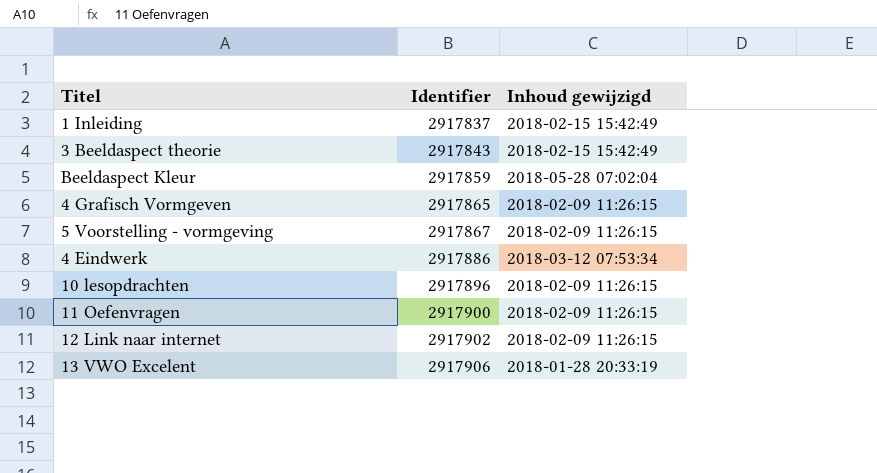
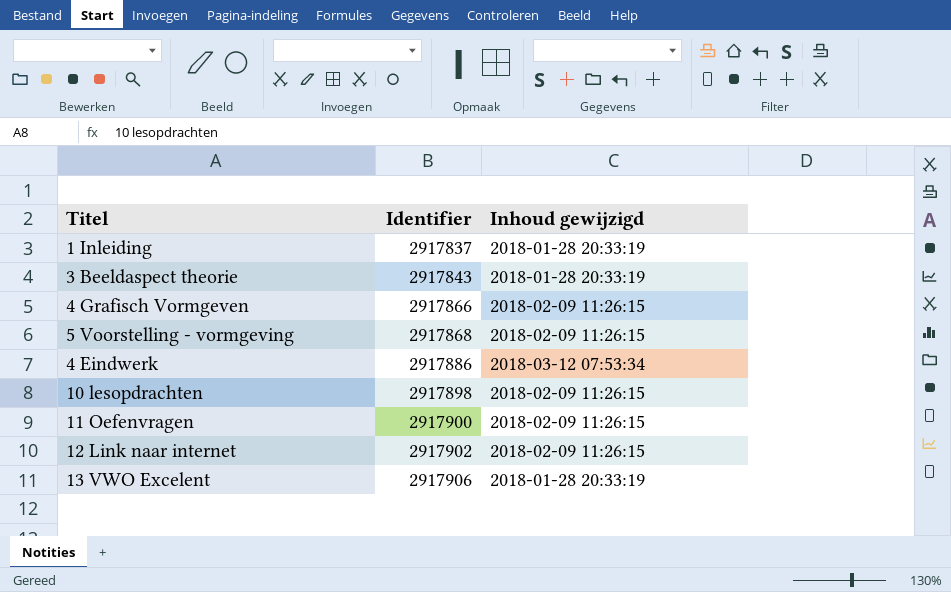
row Beeldaspect Kleur: 2917859 | 2018-05-28 07:02:04 -> none
1 Inleiding | Inhoud gewijzigd: 2018-02-15 15:42:49 -> 2018-01-28 20:33:19
3 Beeldaspect theorie | Inhoud gewijzigd: 2018-02-15 15:42:49 -> 2018-01-28 20:33:19
4 Grafisch Vormgeven | Identifier: 2917865 -> 2917866
5 Voorstelling - vormgeving | Identifier: 2917867 -> 2917868
10 lesopdrachten | Identifier: 2917896 -> 2917898

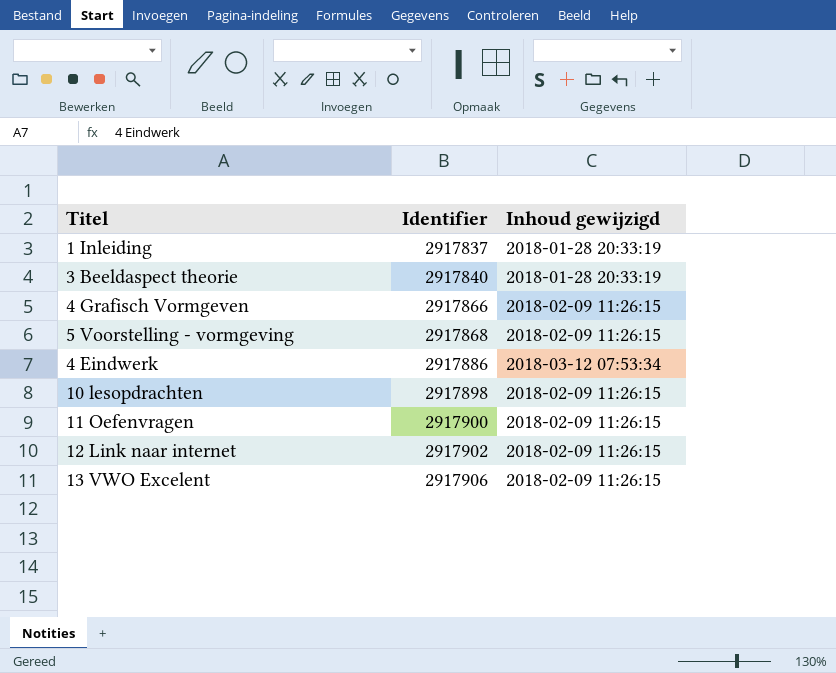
3 Beeldaspect theorie | Identifier: 2917843 -> 2917840
13 VWO Excelent | Inhoud gewijzigd: 2018-01-28 20:33:19 -> 2018-02-09 11:26:15

